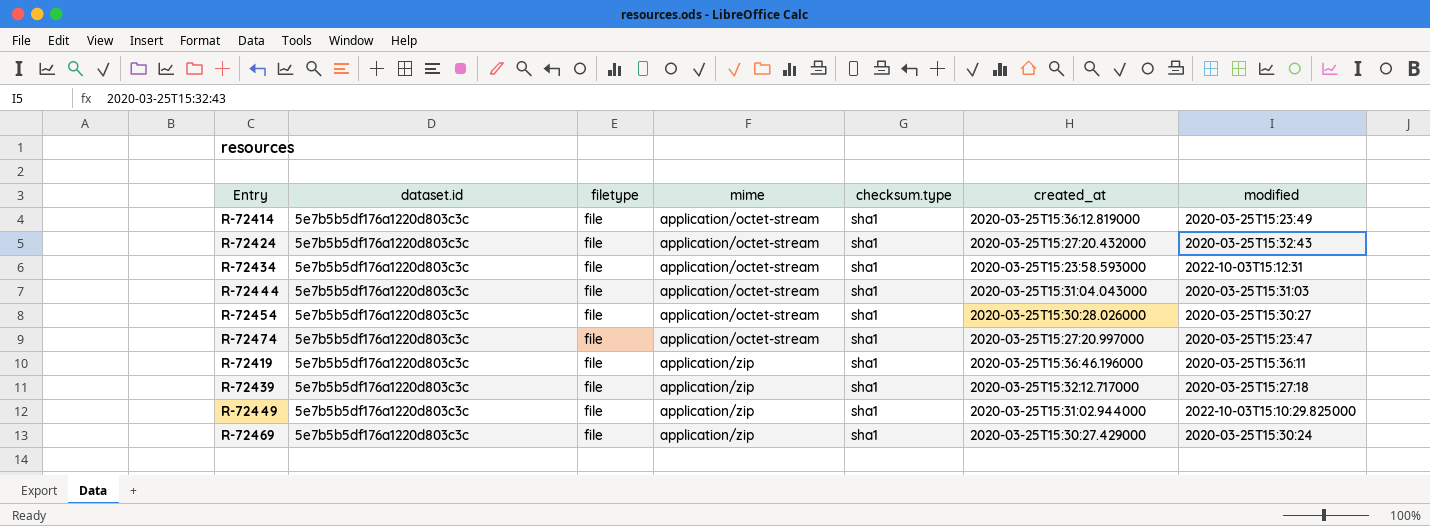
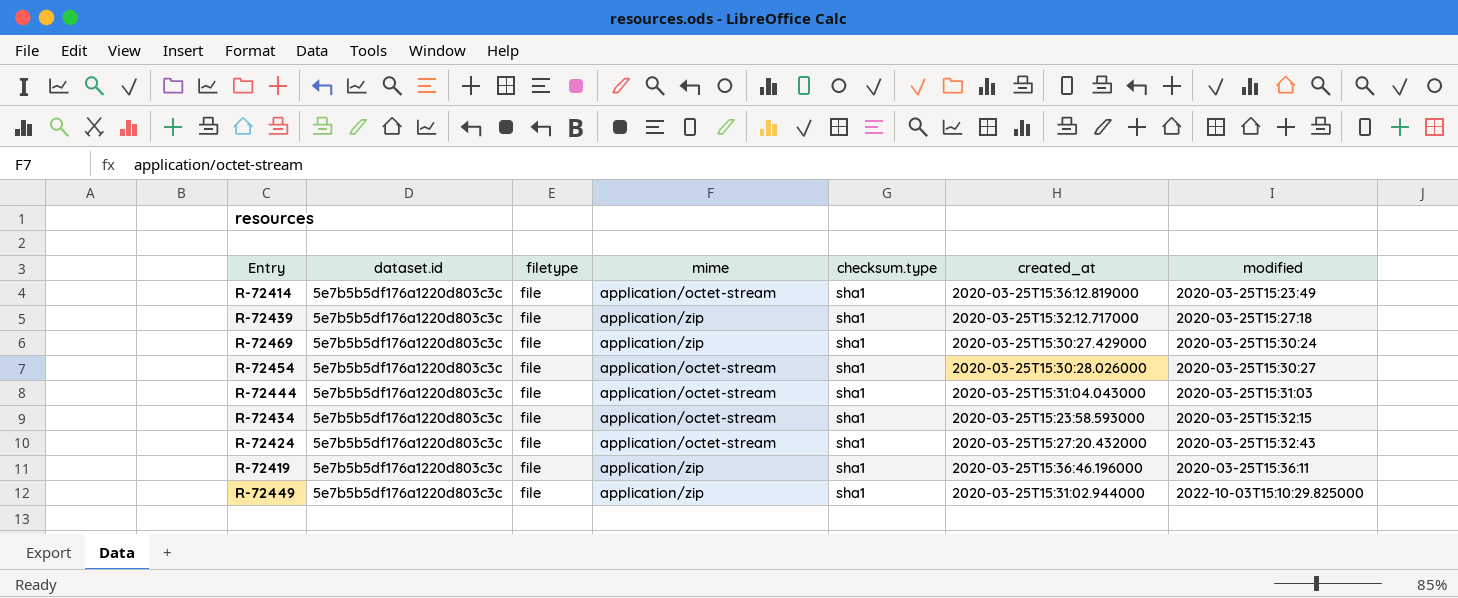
row order: mime ascending -> modified ascending
row R-72474: 5e7b5b5df176a1220d803c3c | file | application/octet-stream | sha1 | 2020-03-25T15:27:20.997000 | 2020-03-25T15:23:47 -> none
R-72434 | modified: 2022-10-03T15:12:31 -> 2020-03-25T15:32:15

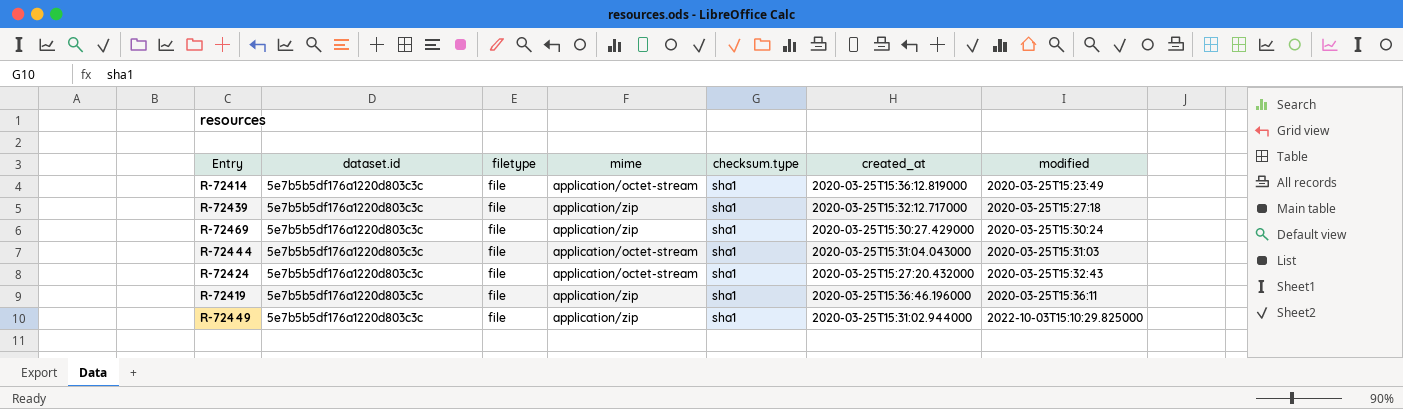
row R-72454: 5e7b5b5df176a1220d803c3c | file | application/octet-stream | sha1 | 2020-03-25T15:30:28.026000 | 2020-03-25T15:30:27 -> none
row R-72434: 5e7b5b5df176a1220d803c3c | file | application/octet-stream | sha1 | 2020-03-25T15:23:58.593000 | 2020-03-25T15:32:15 -> none

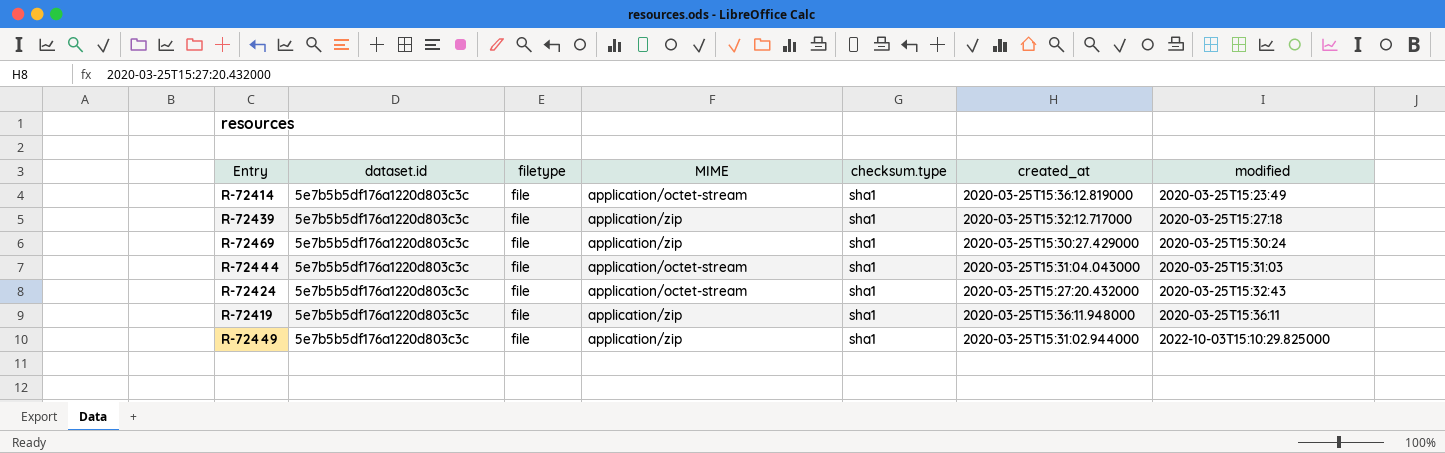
column name: mime -> MIME
R-72419 | created_at: 2020-03-25T15:36:46.196000 -> 2020-03-25T15:36:11.948000

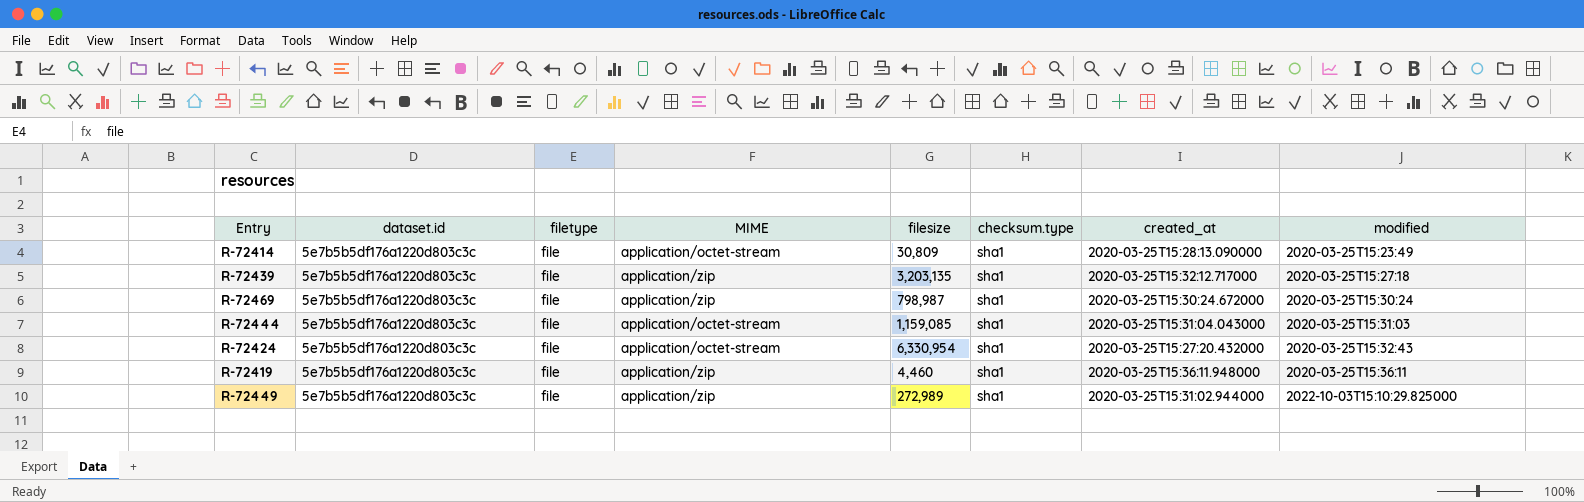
column filesize | position: none -> 5
R-72414 | created_at: 2020-03-25T15:36:12.819000 -> 2020-03-25T15:28:13.090000
R-72469 | created_at: 2020-03-25T15:30:27.429000 -> 2020-03-25T15:30:24.672000

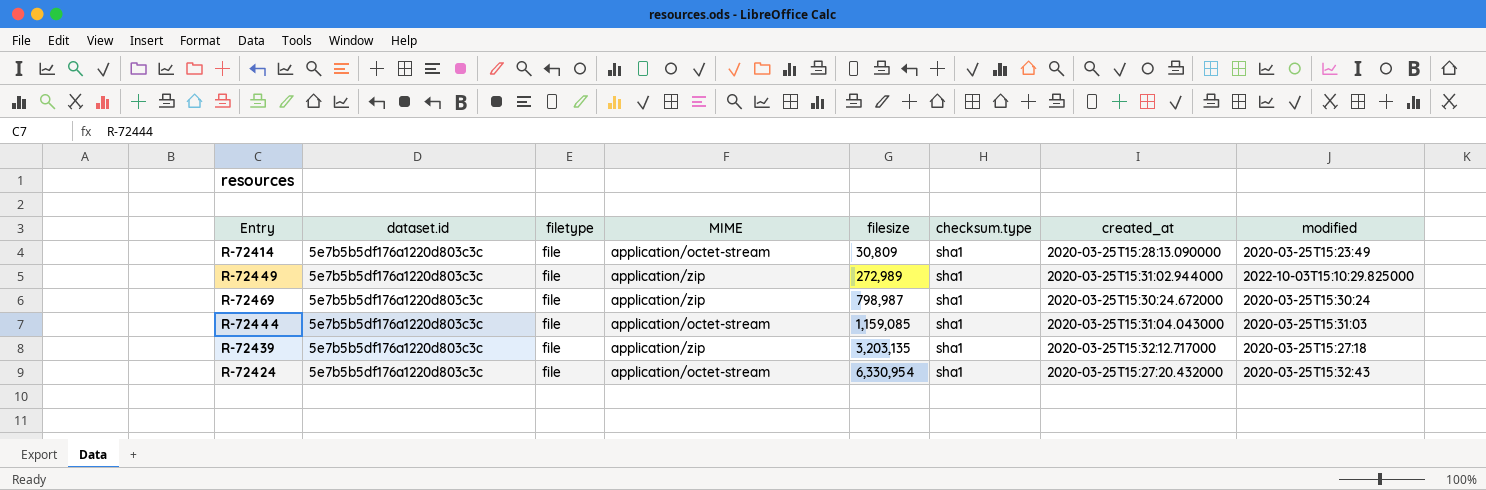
row order: modified ascending -> filesize ascending
row R-72419: 5e7b5b5df176a1220d803c3c | file | application/zip | 4,460 | sha1 | 2020-03-25T15:36:11.948000 | 2020-03-25T15:36:11 -> none

